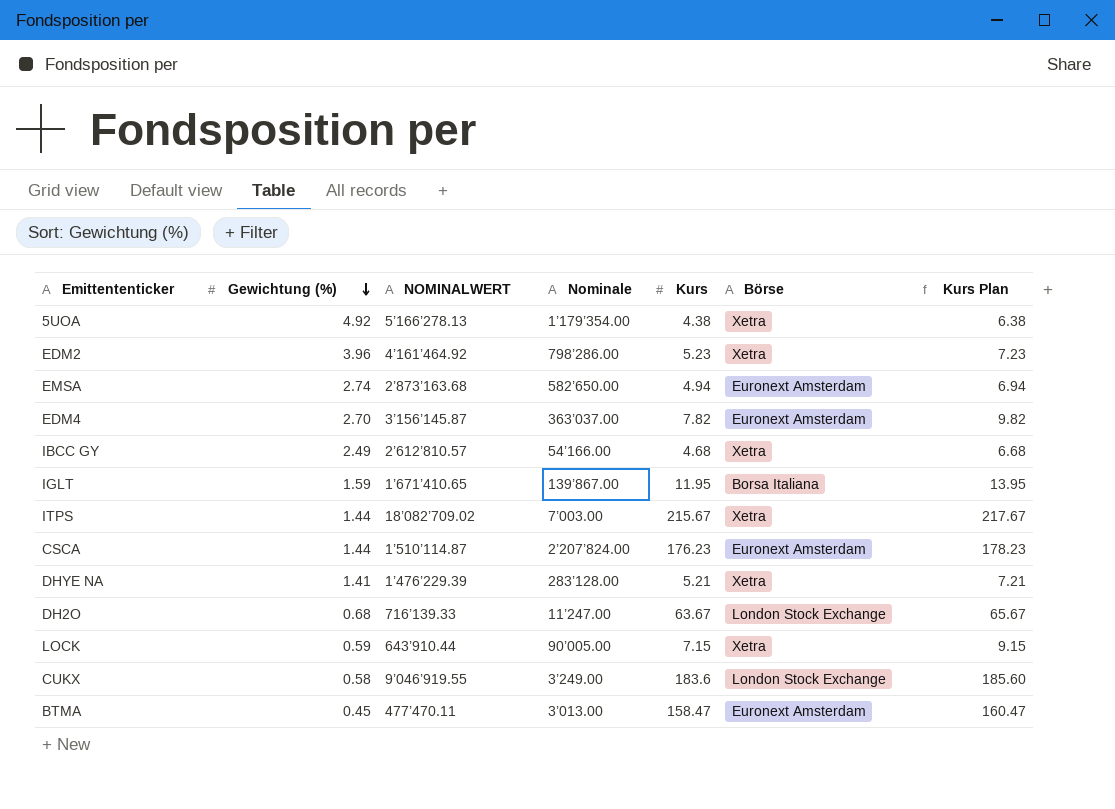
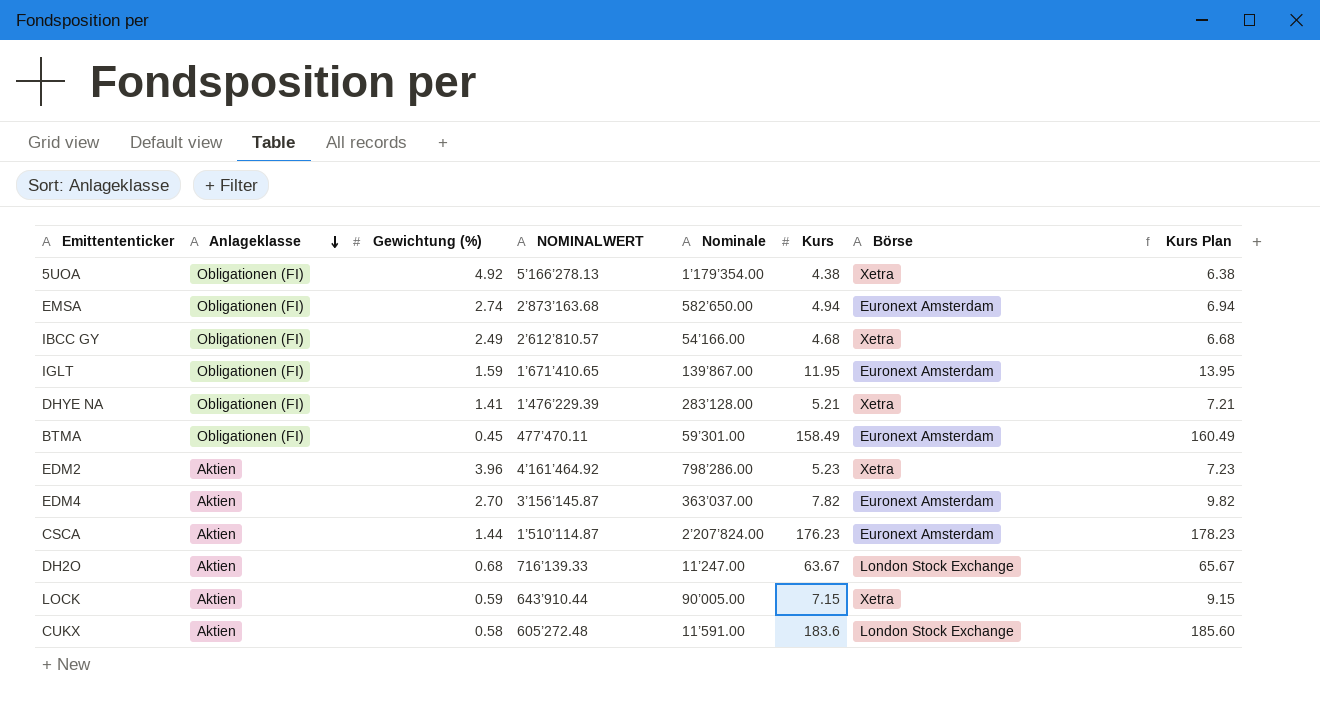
row order: Gewichtung (%) descending -> Anlageklasse descending
column Anlageklasse | position: none -> 2
row ITPS: 1.44 | 18’082’709.02 | 7’003.00 | 215.67 | Xetra | 217.67 -> none
IGLT | Börse: Borsa Italiana -> Euronext Amsterdam
BTMA | Nominale: 3’013.00 -> 59’301.00
BTMA | Kurs: 158.47 -> 158.49
BTMA | Kurs Plan: 160.47 -> 160.49
CUKX | NOMINALWERT: 9’046’919.55 -> 605’272.48
CUKX | Nominale: 3’249.00 -> 11’591.00

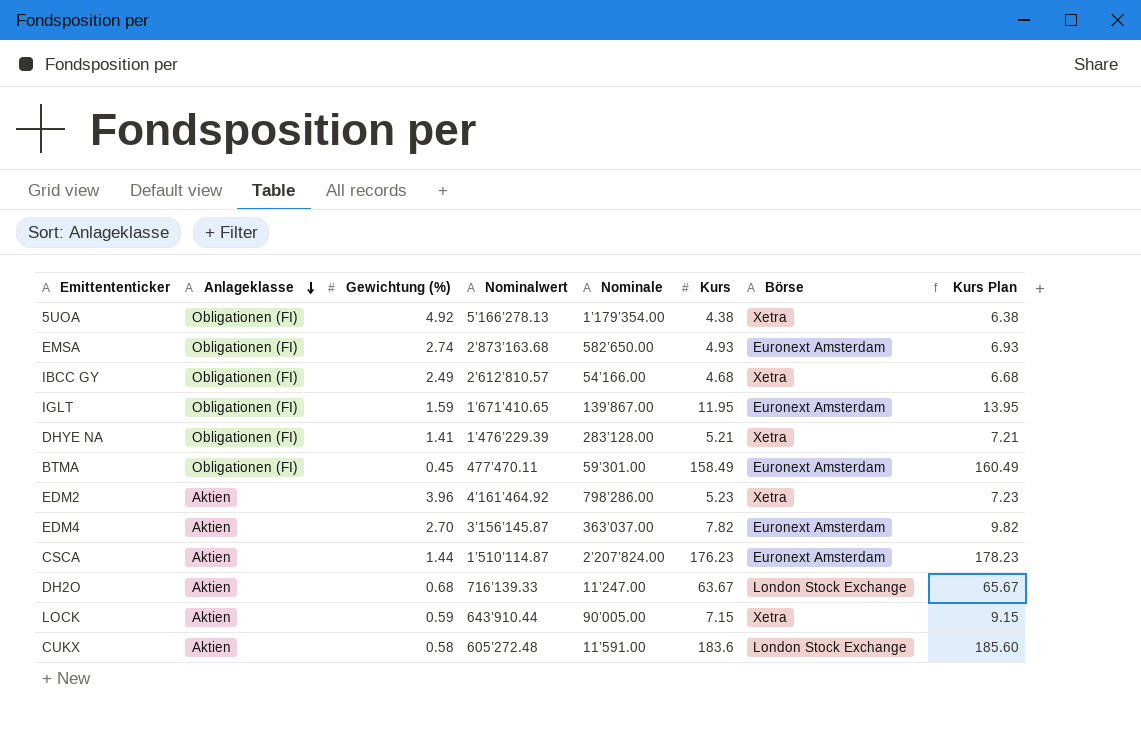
column name: NOMINALWERT -> Nominalwert
EMSA | Kurs: 4.94 -> 4.93
EMSA | Kurs Plan: 6.94 -> 6.93

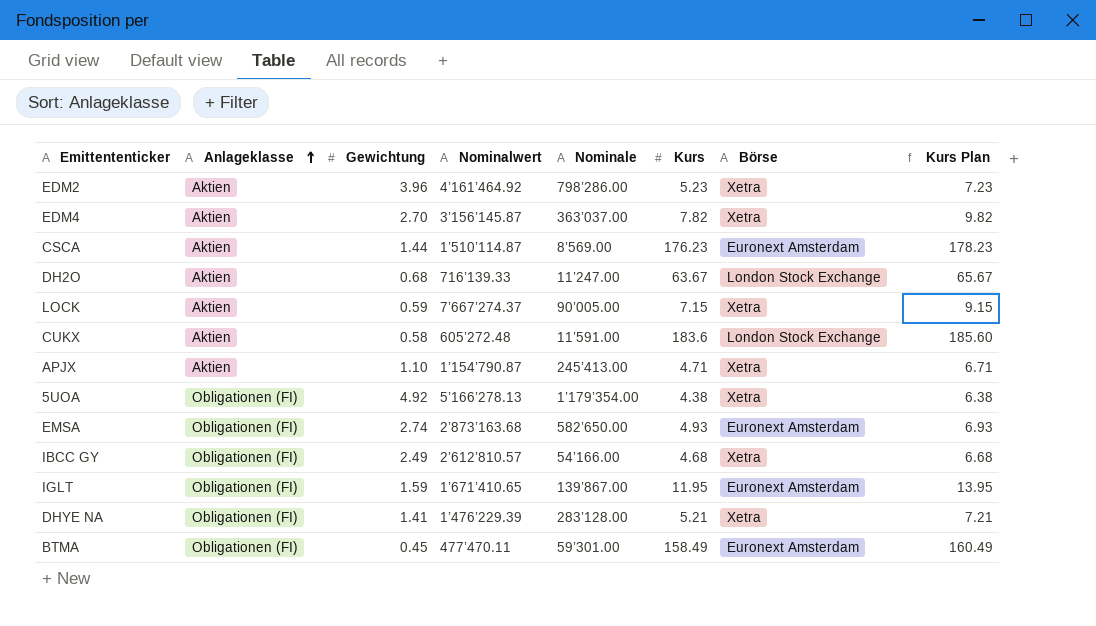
row order: Anlageklasse descending -> Anlageklasse ascending
column name: Gewichtung (%) -> Gewichtung
EDM4 | Börse: Euronext Amsterdam -> Xetra
CSCA | Nominale: 2’207’824.00 -> 8’569.00
LOCK | Nominalwert: 643’910.44 -> 7’667’274.37
row APJX: none -> Aktien | 1.10 | 1’154’790.87 | 245’413.00 | 4.71 | Xetra | 6.71

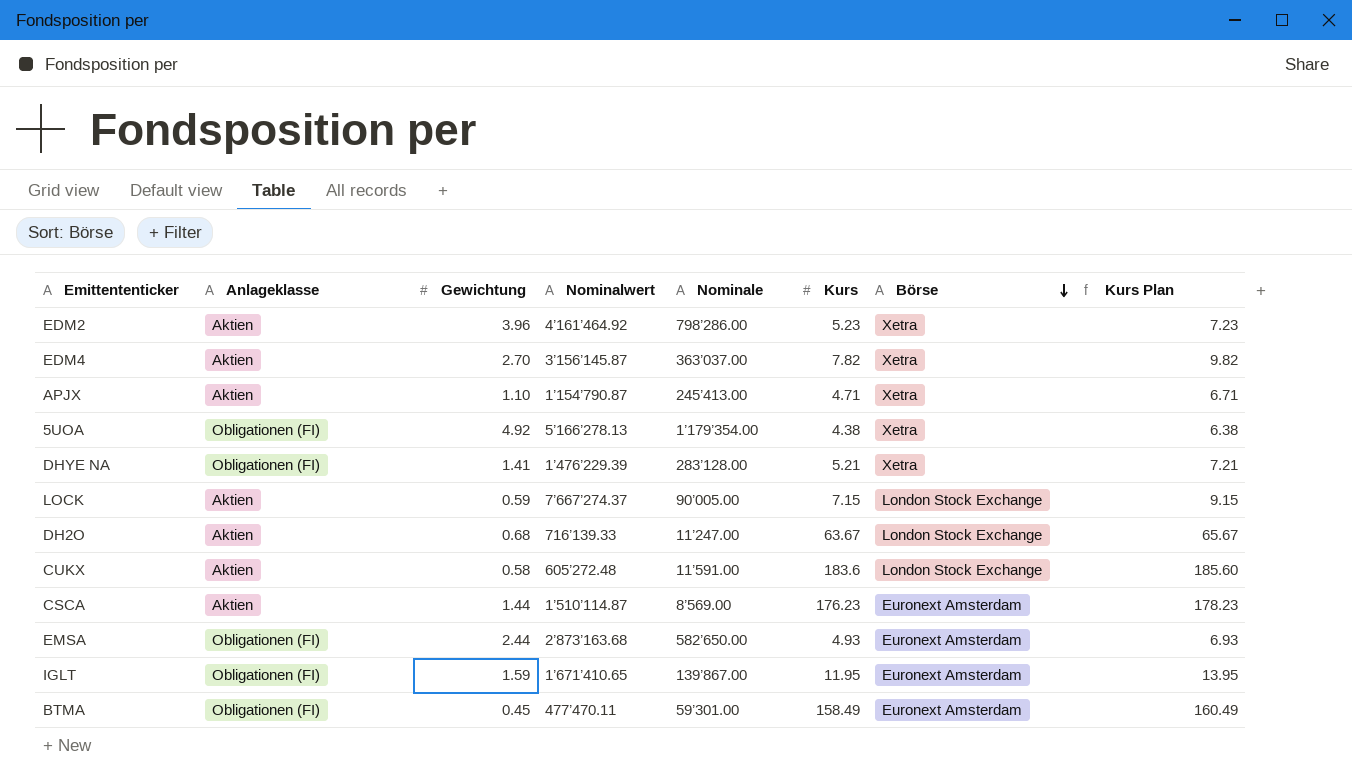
row order: Anlageklasse ascending -> Börse descending
row IBCC GY: Obligationen (FI) | 2.49 | 2’612’810.57 | 54’166.00 | 4.68 | Xetra | 6.68 -> none
LOCK | Börse: Xetra -> London Stock Exchange
EMSA | Gewichtung: 2.74 -> 2.44

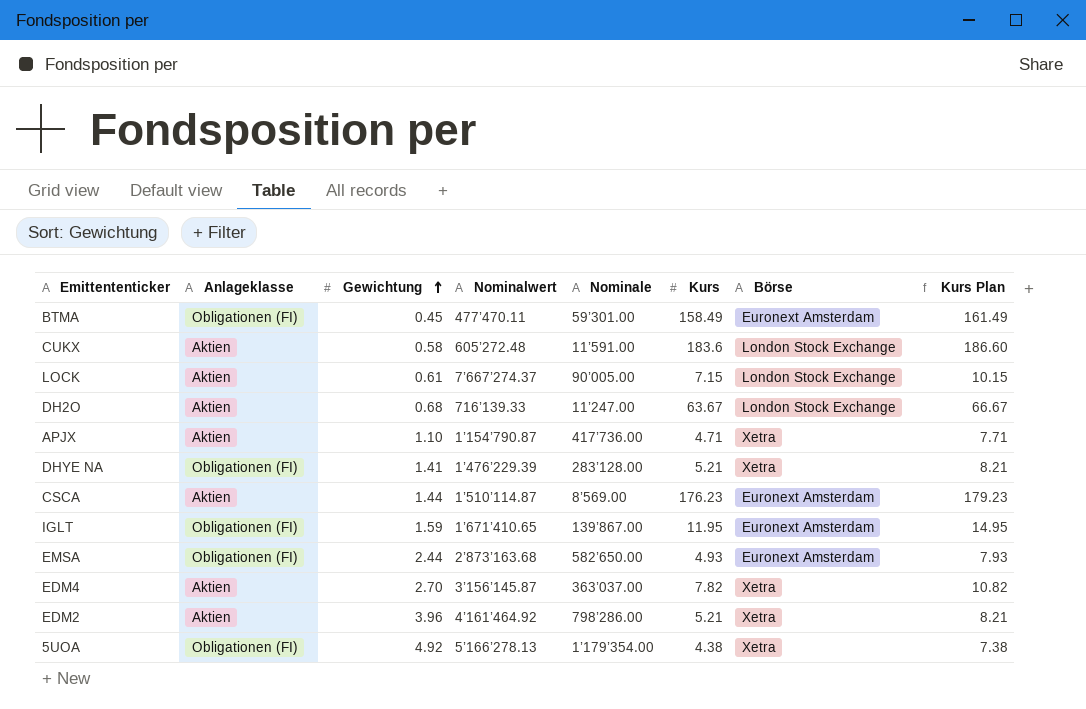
row order: Börse descending -> Gewichtung ascending
column Kurs Plan | formula: [Kurs] + 2 -> [Kurs] + 3
LOCK | Gewichtung: 0.59 -> 0.61
APJX | Nominale: 245’413.00 -> 417’736.00
EDM2 | Kurs: 5.23 -> 5.21

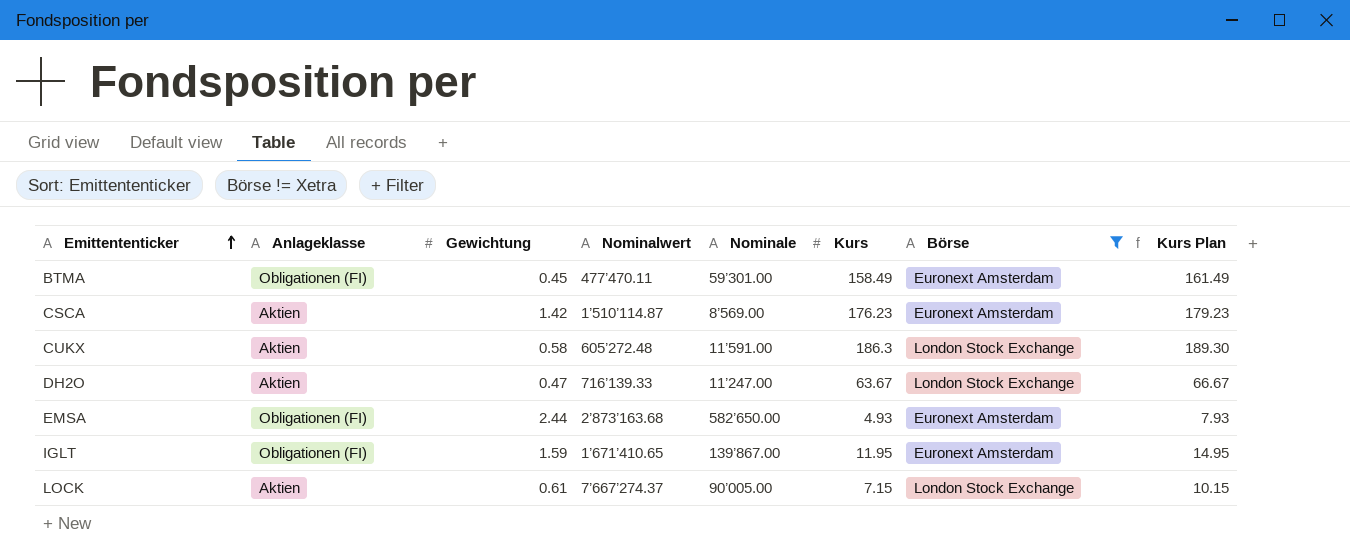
filter: none -> Börse != Xetra
row order: Gewichtung ascending -> Emittententicker ascending
CSCA | Gewichtung: 1.44 -> 1.42
CUKX | Kurs: 183.6 -> 186.3
CUKX | Kurs Plan: 186.60 -> 189.30
DH2O | Gewichtung: 0.68 -> 0.47

